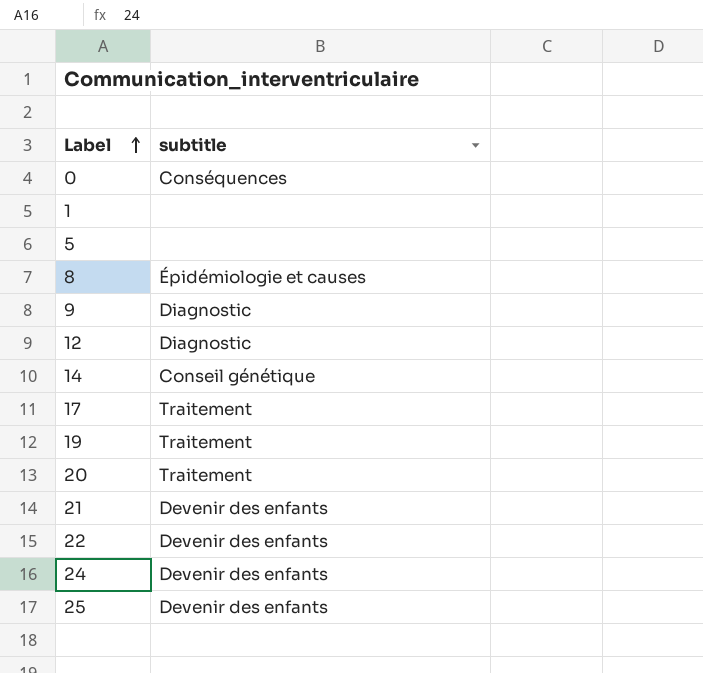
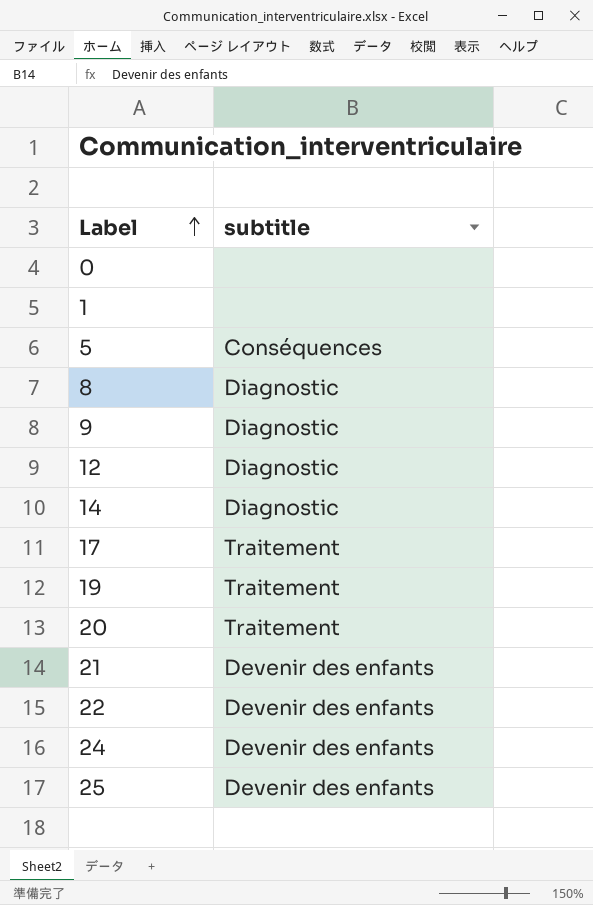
0 | subtitle: Conséquences -> none
5 | subtitle: none -> Conséquences
8 | subtitle: Épidémiologie et causes -> Diagnostic
14 | subtitle: Conseil génétique -> Diagnostic

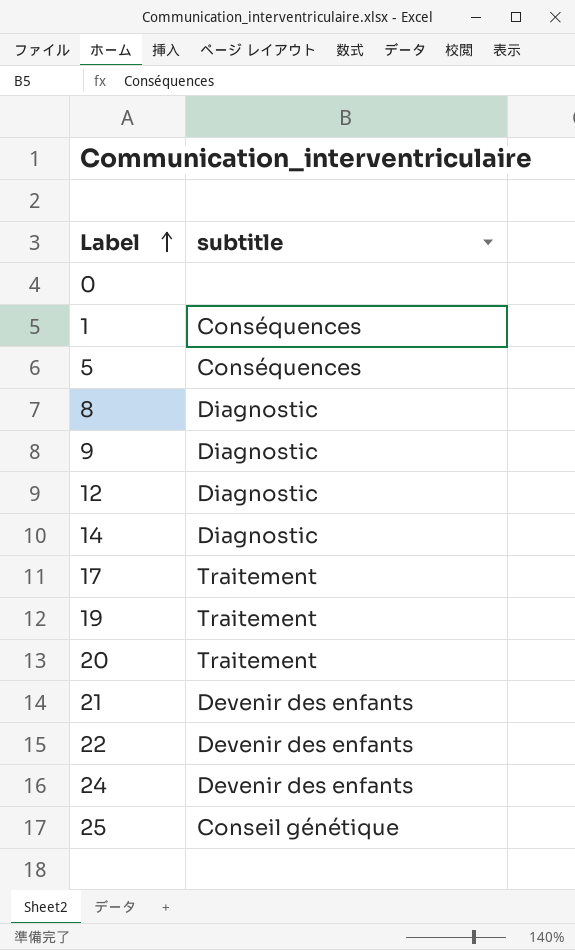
1 | subtitle: none -> Conséquences
25 | subtitle: Devenir des enfants -> Conseil génétique

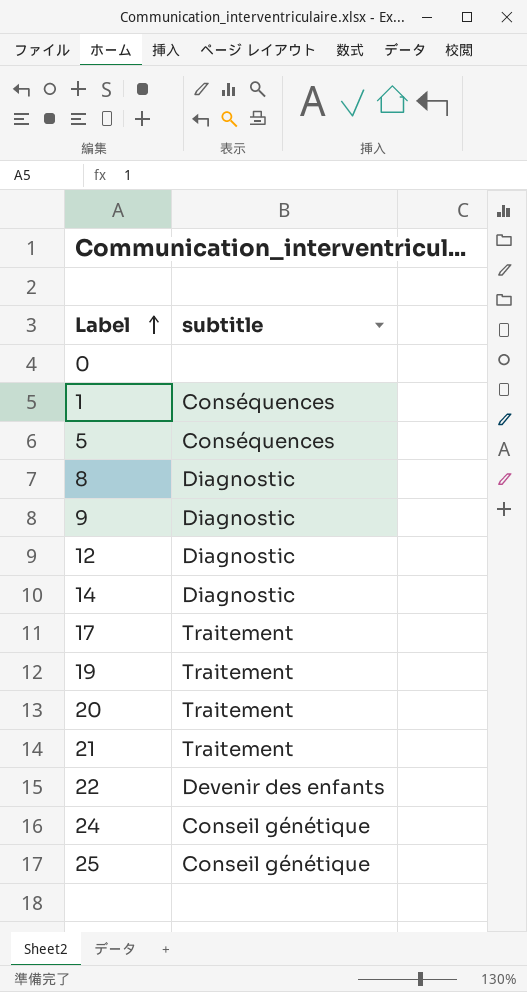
21 | subtitle: Devenir des enfants -> Traitement
24 | subtitle: Devenir des enfants -> Conseil génétique

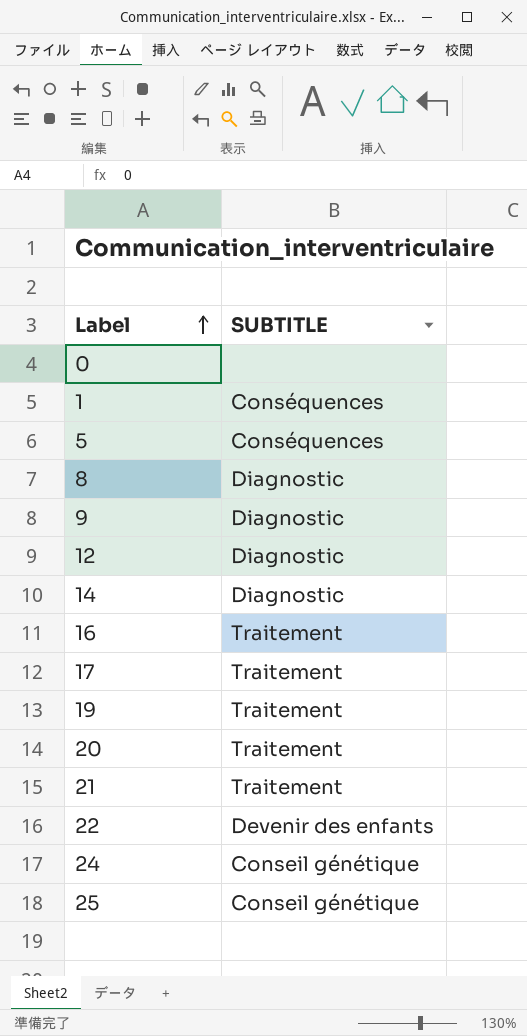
column name: subtitle -> SUBTITLE
row 16: none -> Traitement

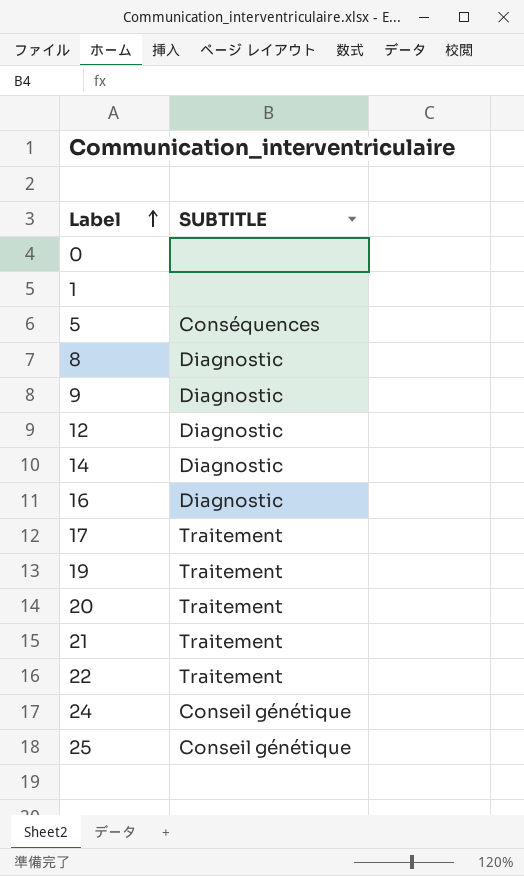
1 | SUBTITLE: Conséquences -> none
16 | SUBTITLE: Traitement -> Diagnostic
22 | SUBTITLE: Devenir des enfants -> Traitement

